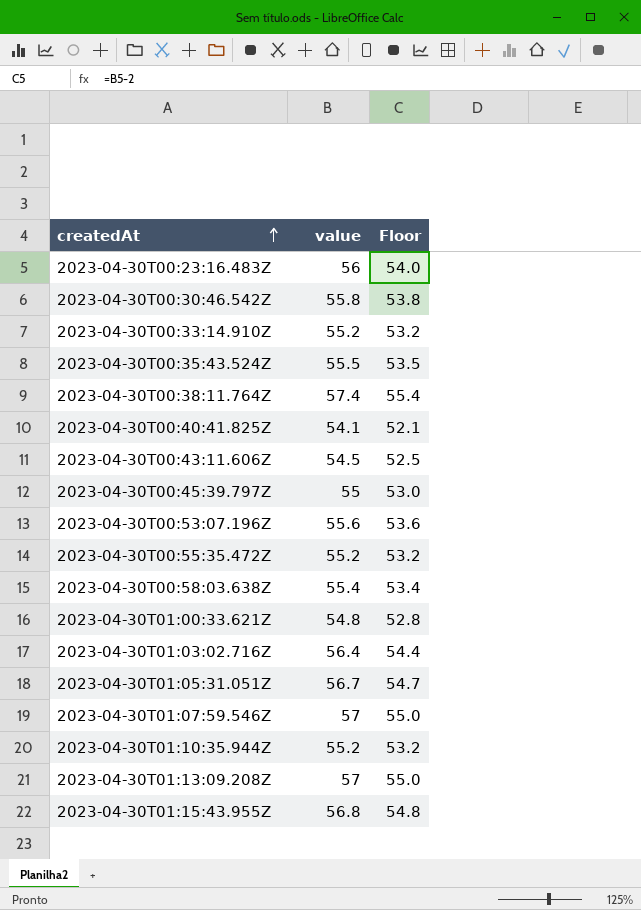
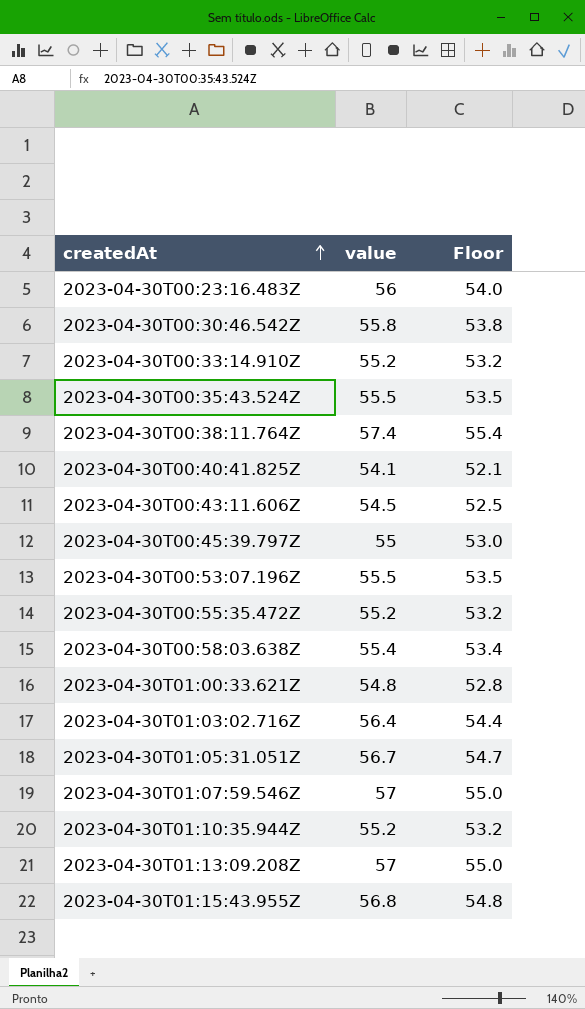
2023-04-30T00:53:07.196Z | value: 55.6 -> 55.5
2023-04-30T00:53:07.196Z | Floor: 53.6 -> 53.5

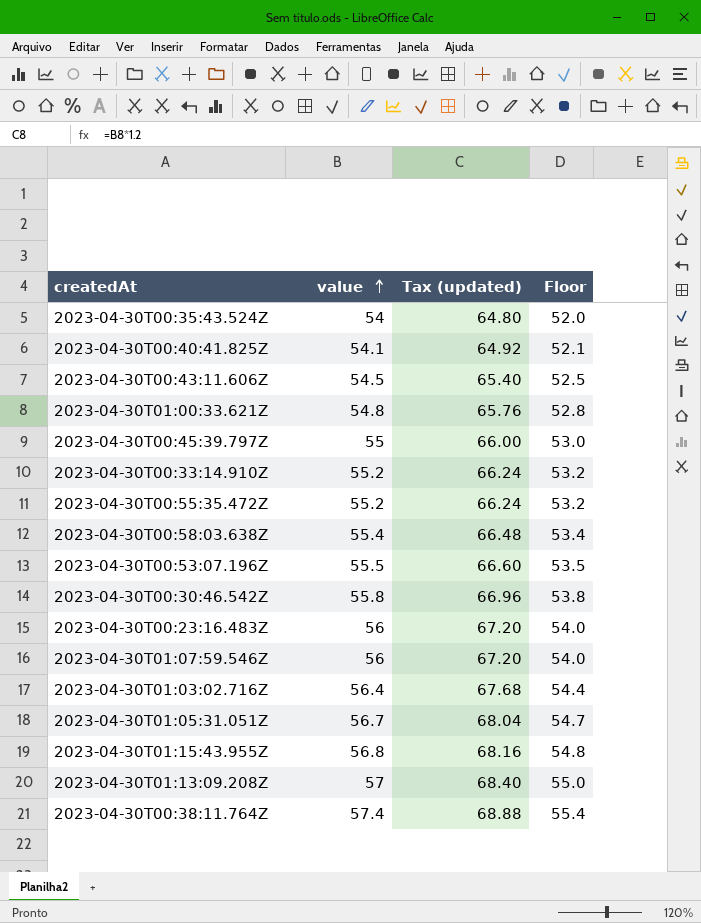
row order: createdAt ascending -> value ascending
column Tax (updated) | formula: none -> [value] * 1.2
row 2023-04-30T01:10:35.944Z: 55.2 | 53.2 -> none
2023-04-30T00:35:43.524Z | value: 55.5 -> 54
2023-04-30T00:35:43.524Z | Floor: 53.5 -> 52.0
2023-04-30T01:07:59.546Z | value: 57 -> 56
2023-04-30T01:07:59.546Z | Floor: 55.0 -> 54.0

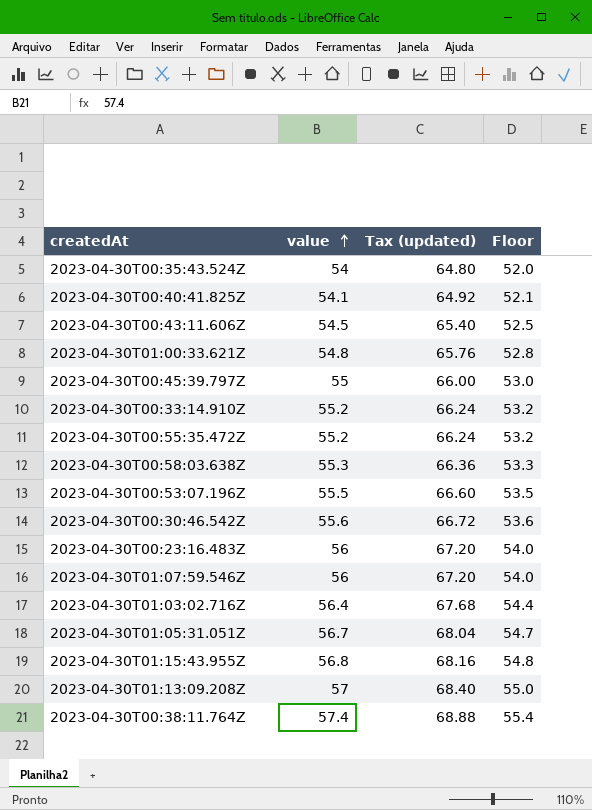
2023-04-30T00:58:03.638Z | value: 55.4 -> 55.3
2023-04-30T00:58:03.638Z | Tax (updated): 66.48 -> 66.36
2023-04-30T00:58:03.638Z | Floor: 53.4 -> 53.3
2023-04-30T00:30:46.542Z | value: 55.8 -> 55.6
2023-04-30T00:30:46.542Z | Tax (updated): 66.96 -> 66.72
2023-04-30T00:30:46.542Z | Floor: 53.8 -> 53.6

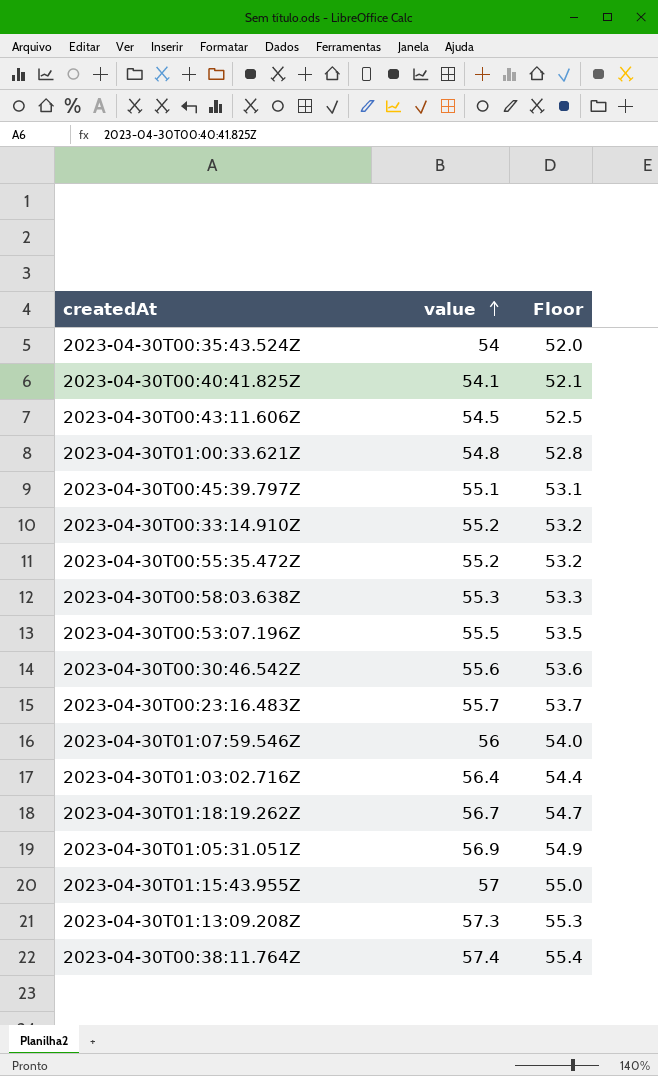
column Tax (updated) | formula: [value] * 1.2 -> none
2023-04-30T00:45:39.797Z | value: 55 -> 55.1
2023-04-30T00:45:39.797Z | Floor: 53.0 -> 53.1
2023-04-30T00:23:16.483Z | value: 56 -> 55.7
2023-04-30T00:23:16.483Z | Floor: 54.0 -> 53.7
row 2023-04-30T01:18:19.262Z: none -> 56.7 | 54.7
2023-04-30T01:05:31.051Z | value: 56.7 -> 56.9
2023-04-30T01:05:31.051Z | Floor: 54.7 -> 54.9
2023-04-30T01:15:43.955Z | value: 56.8 -> 57
2023-04-30T01:15:43.955Z | Floor: 54.8 -> 55.0
2023-04-30T01:13:09.208Z | value: 57 -> 57.3
2023-04-30T01:13:09.208Z | Floor: 55.0 -> 55.3

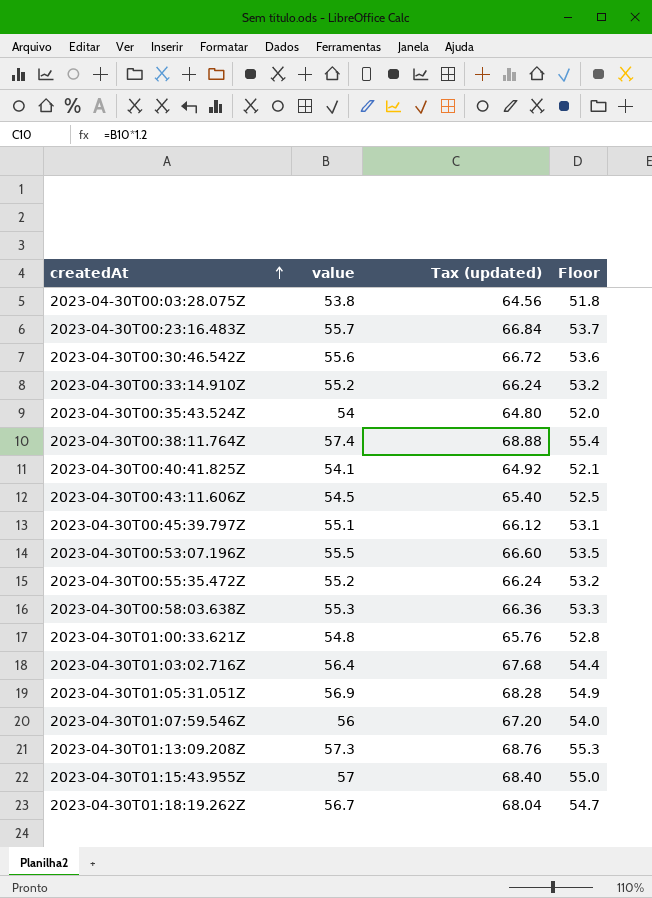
row order: value ascending -> createdAt ascending
column Tax (updated) | formula: none -> [value] * 1.2
row 2023-04-30T00:03:28.075Z: none -> 53.8 | 64.56 | 51.8

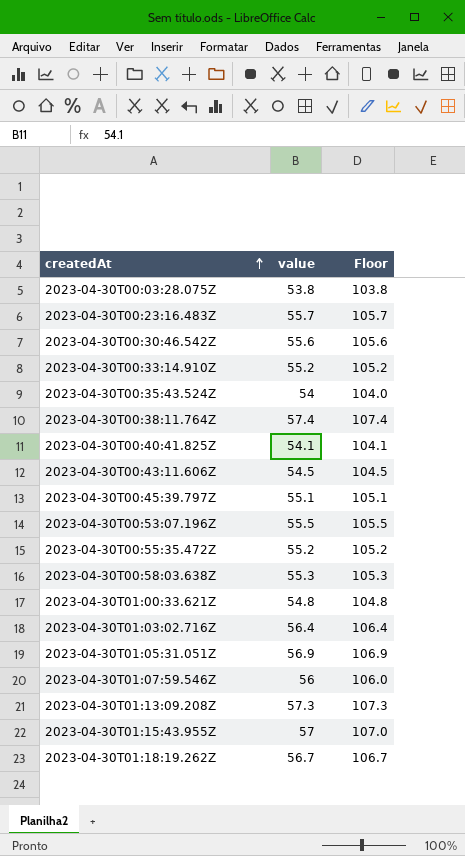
column Tax (updated) | formula: [value] * 1.2 -> none
column Floor | formula: [value] - 2 -> [value] + 50

